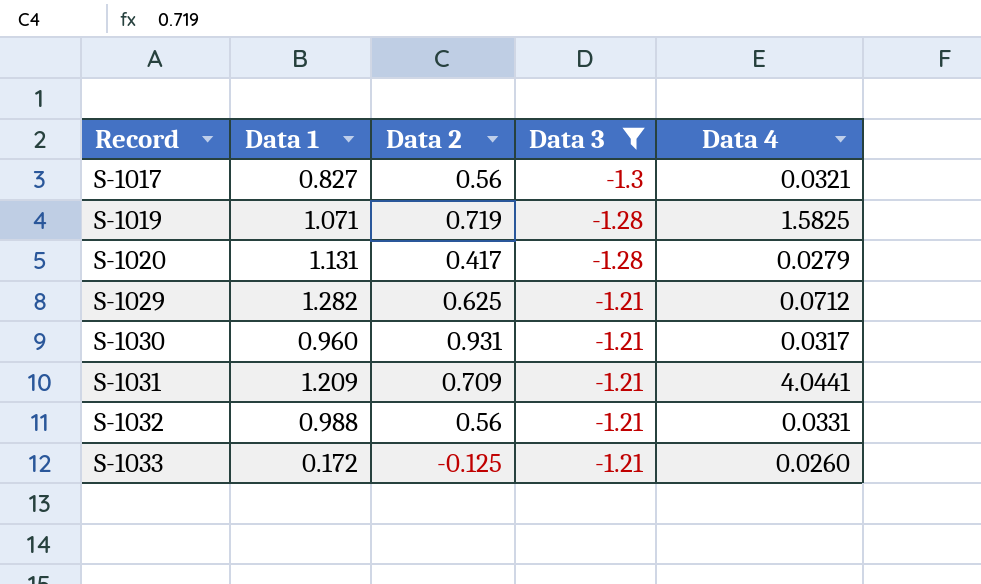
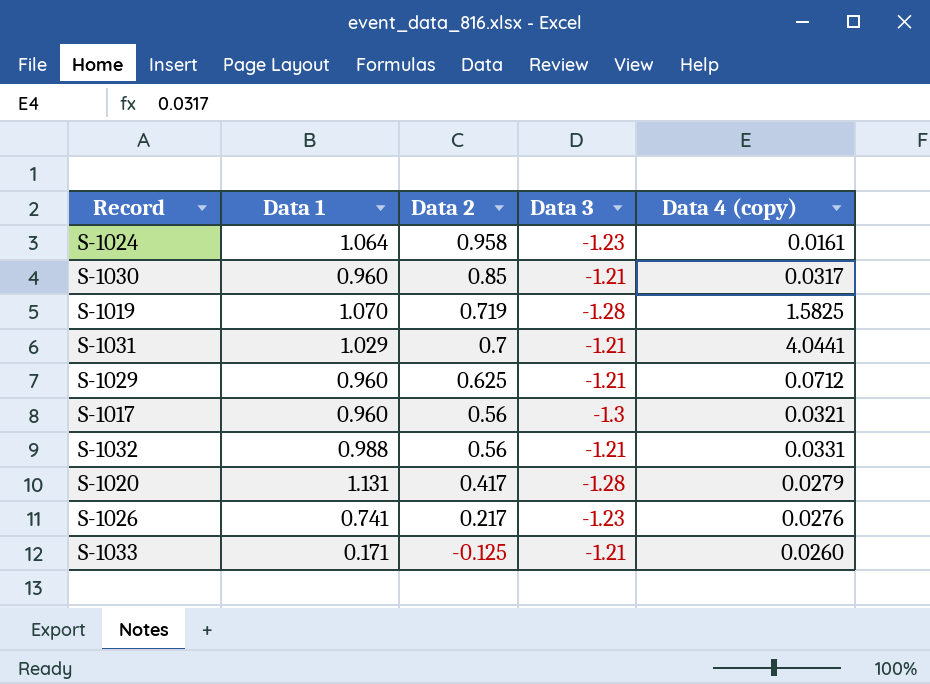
filter: Data 3 != -1.23 -> none
row order: Record ascending -> Data 2 descending
column name: Data 4 -> Data 4 (copy)
S-1030 | Data 2: 0.931 -> 0.85
S-1019 | Data 1: 1.071 -> 1.070
S-1031 | Data 1: 1.209 -> 1.029
S-1031 | Data 2: 0.709 -> 0.7
S-1029 | Data 1: 1.282 -> 0.960
S-1017 | Data 1: 0.827 -> 0.960
S-1033 | Data 1: 0.172 -> 0.171

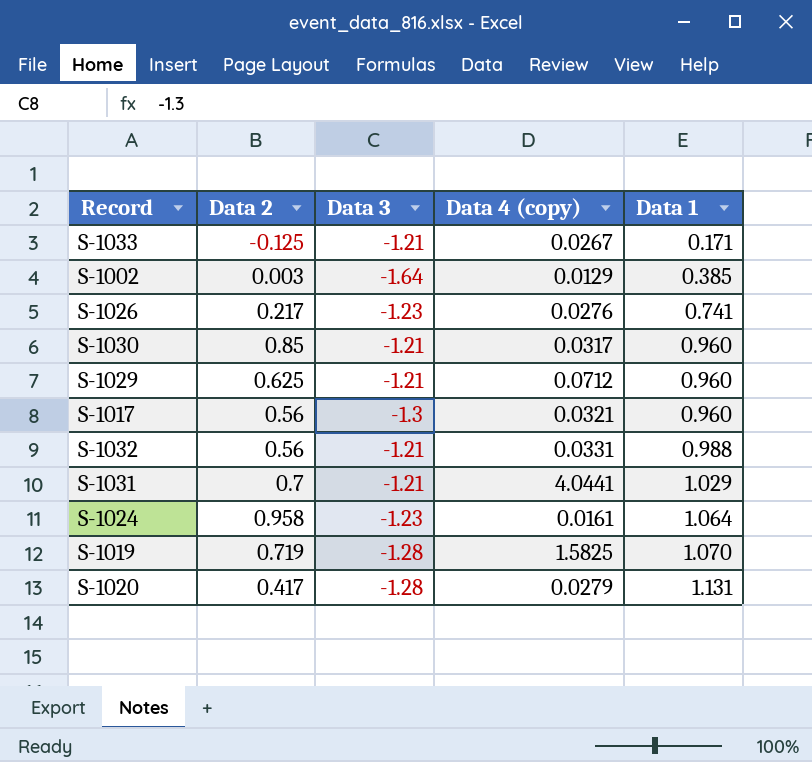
row order: Data 2 descending -> Data 1 ascending
column Data 1 | position: 2 -> 5
S-1033 | Data 4 (copy): 0.0260 -> 0.0267
row S-1002: none -> 0.003 | -1.64 | 0.0129 | 0.385

